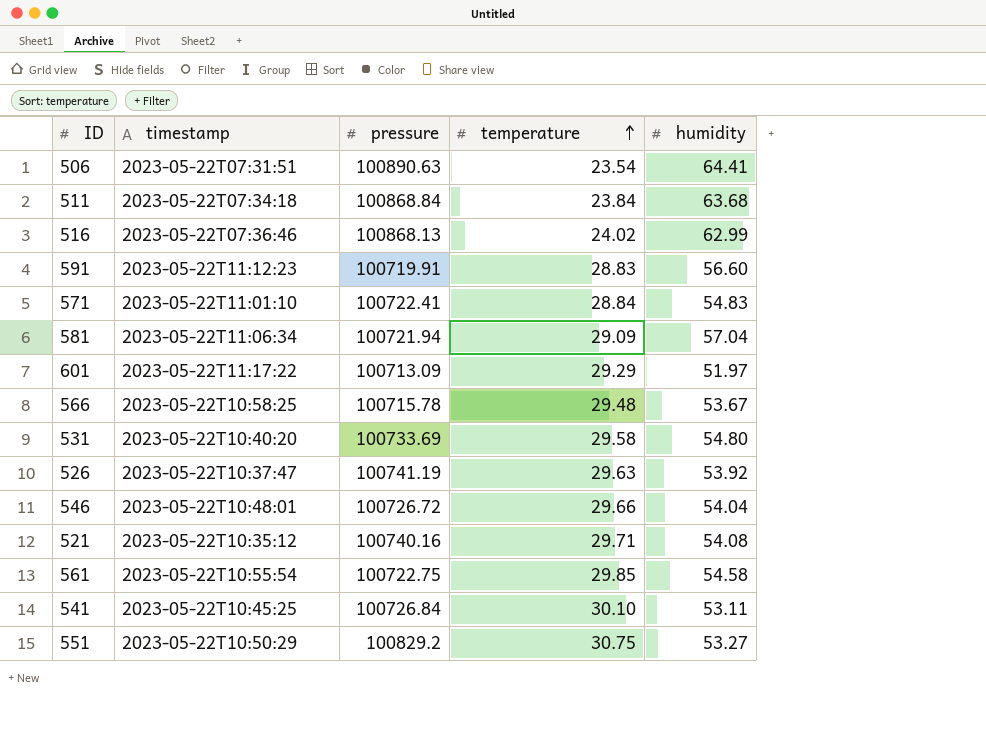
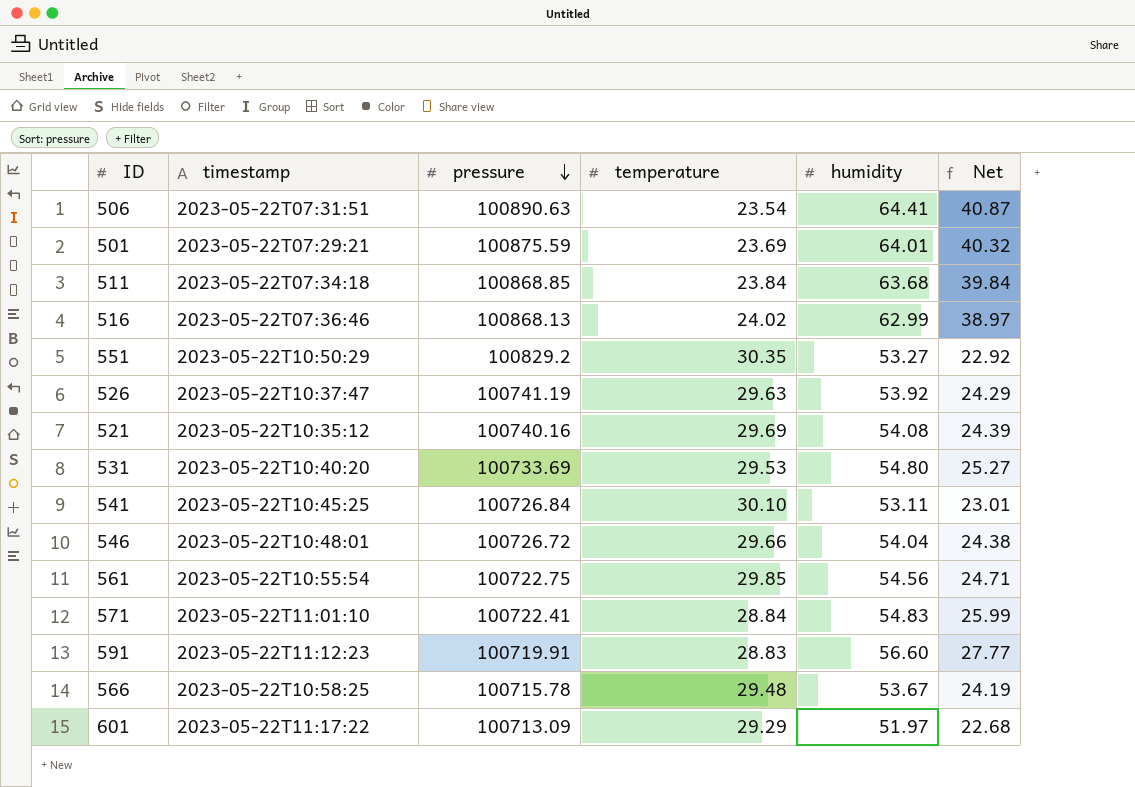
row order: temperature ascending -> pressure descending
column Net | formula: none -> [humidity] - [temperature]
row 581: 2023-05-22T11:06:34 | 100721.94 | 29.09 | 57.04 -> none
row 501: none -> 2023-05-22T07:29:21 | 100875.59 | 23.69 | 64.01 | 40.32
511 | pressure: 100868.84 -> 100868.85
551 | temperature: 30.75 -> 30.35
521 | temperature: 29.71 -> 29.69
531 | temperature: 29.58 -> 29.53
561 | humidity: 54.58 -> 54.56

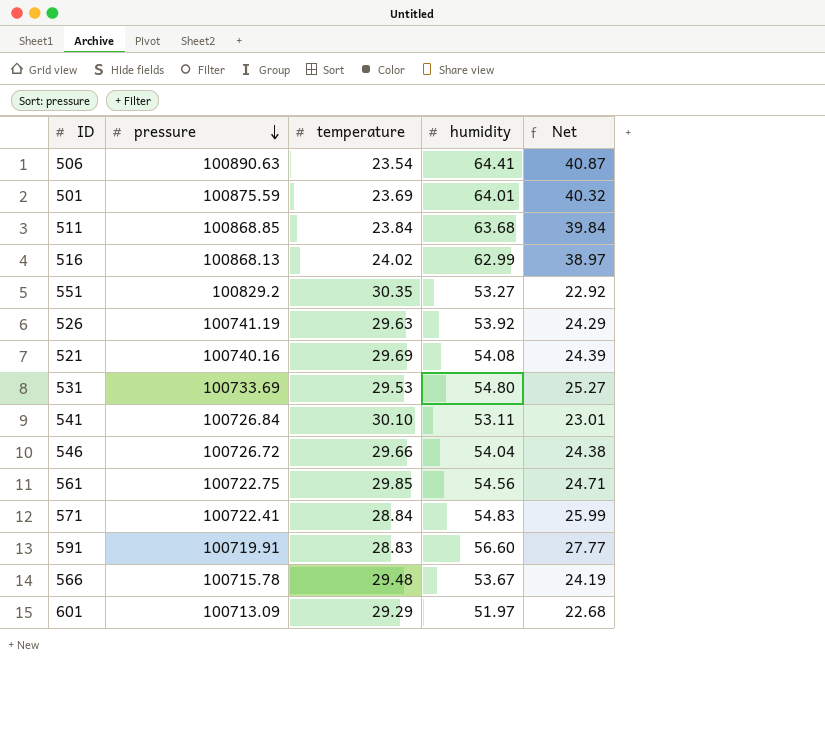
column timestamp | position: 2 -> none

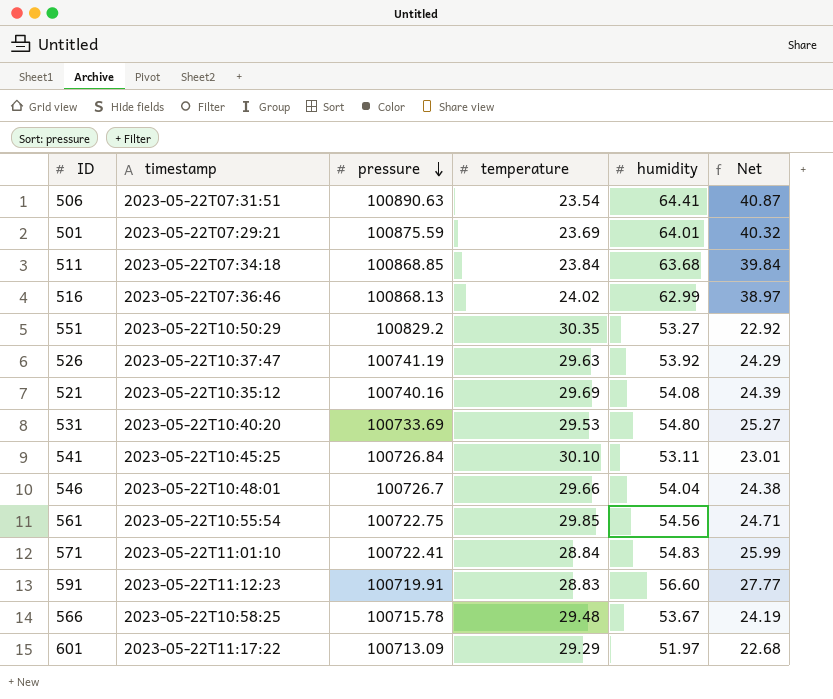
column timestamp | position: none -> 2
546 | pressure: 100726.72 -> 100726.7

